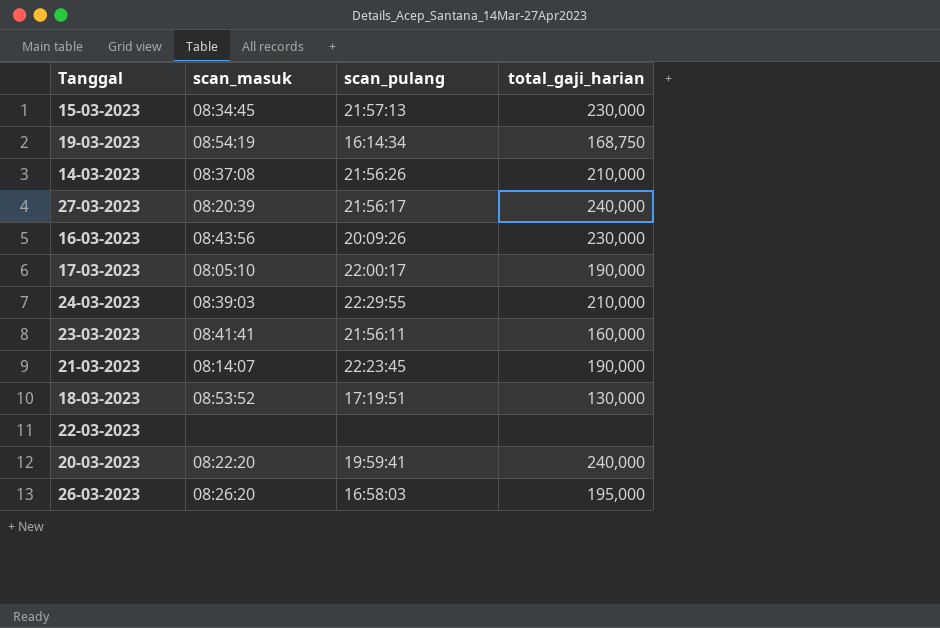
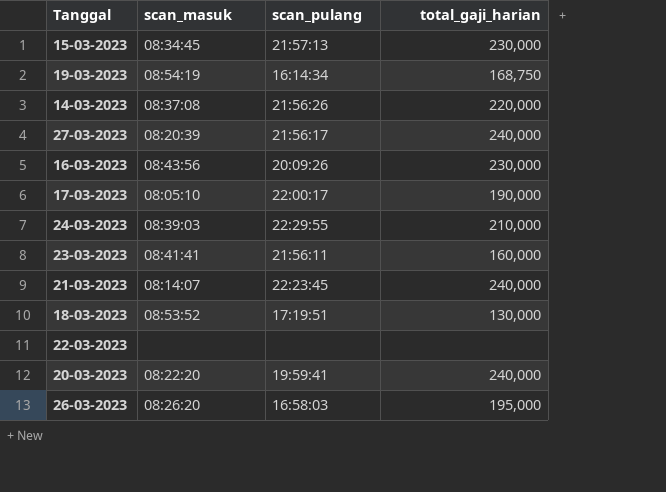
14-03-2023 | total_gaji_harian: 210,000 -> 220,000
21-03-2023 | total_gaji_harian: 190,000 -> 240,000

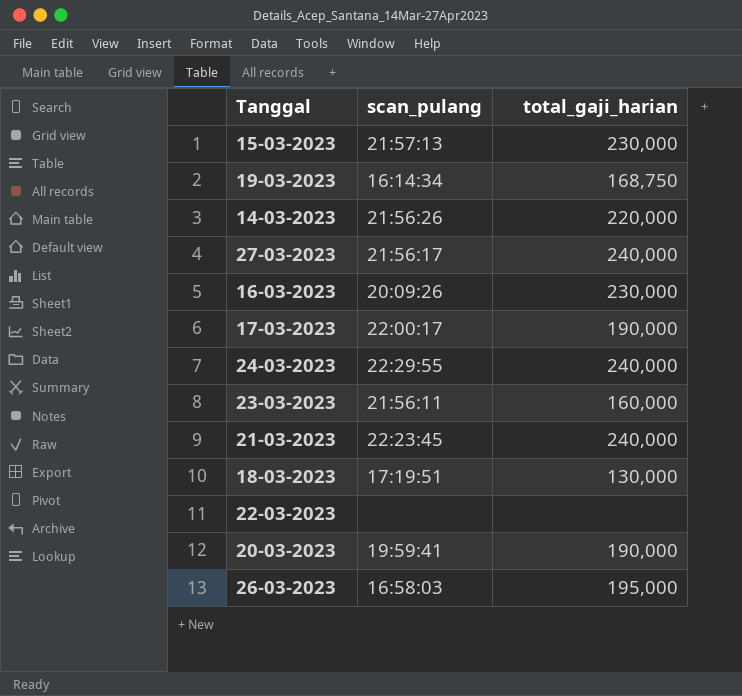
column scan_masuk | position: 2 -> none
24-03-2023 | total_gaji_harian: 210,000 -> 240,000
20-03-2023 | total_gaji_harian: 240,000 -> 190,000

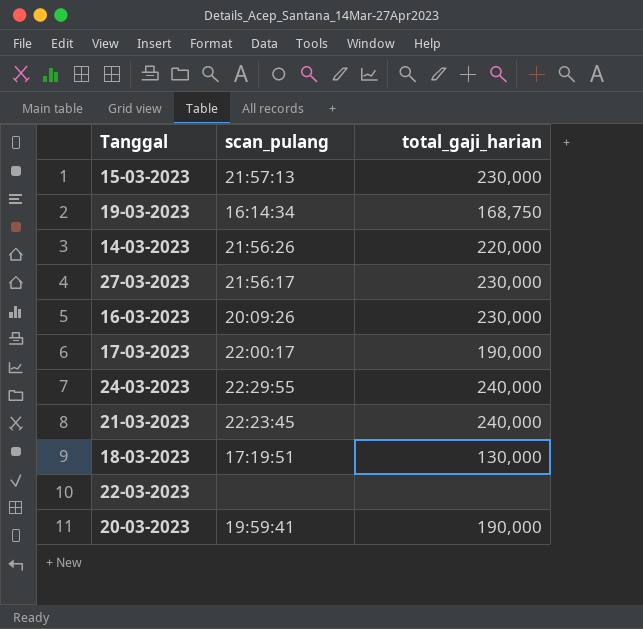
row 23-03-2023: 21:56:11 | 160,000 -> none
row 26-03-2023: 16:58:03 | 195,000 -> none
27-03-2023 | total_gaji_harian: 240,000 -> 230,000

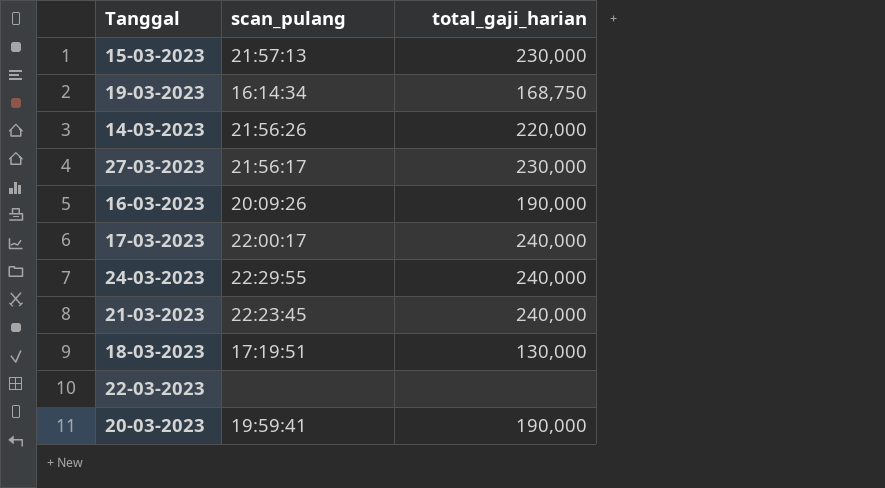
16-03-2023 | total_gaji_harian: 230,000 -> 190,000
17-03-2023 | total_gaji_harian: 190,000 -> 240,000

